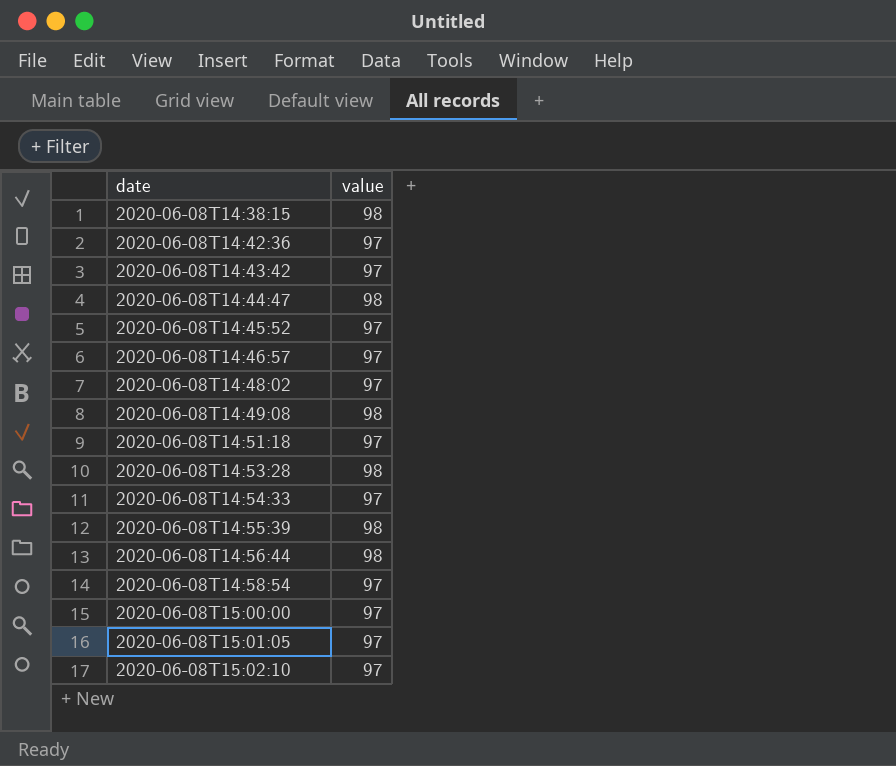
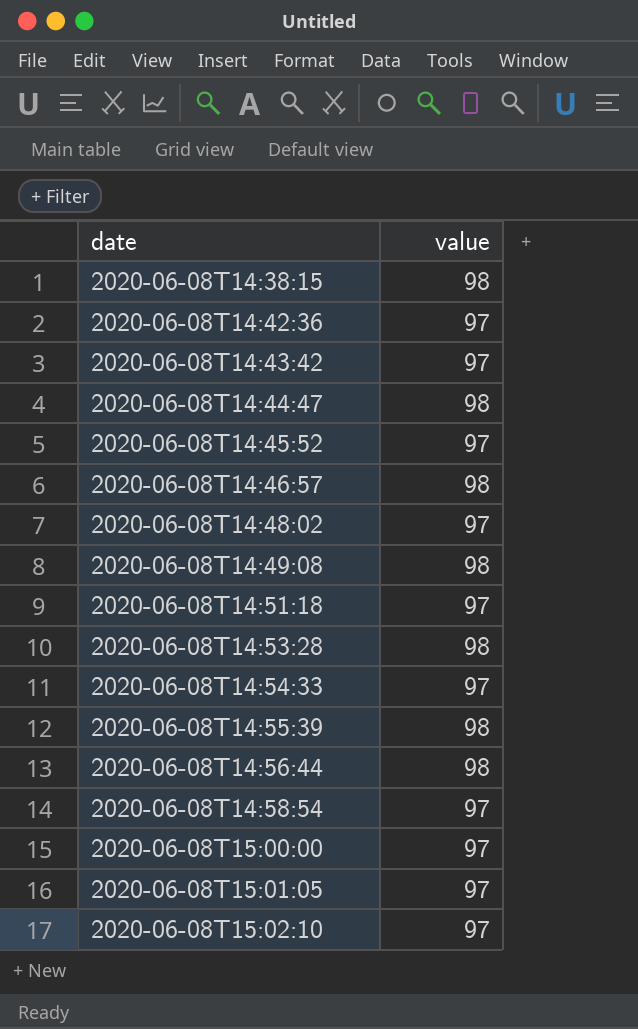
2020-06-08T14:46:57 | value: 97 -> 98

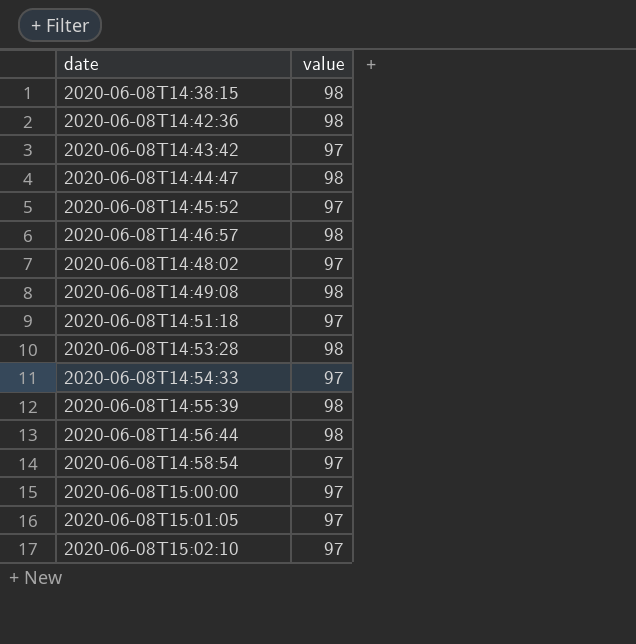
2020-06-08T14:42:36 | value: 97 -> 98

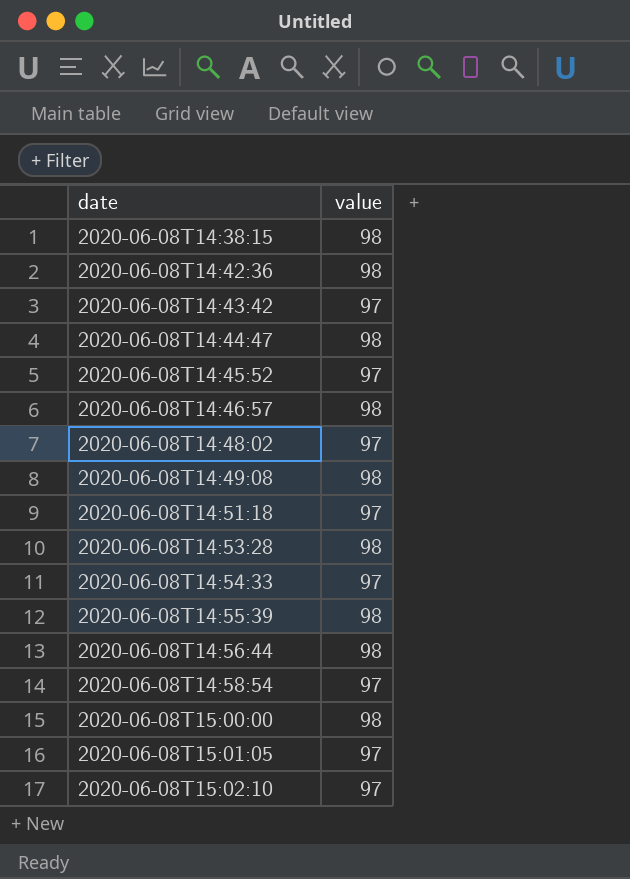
2020-06-08T15:00:00 | value: 97 -> 98

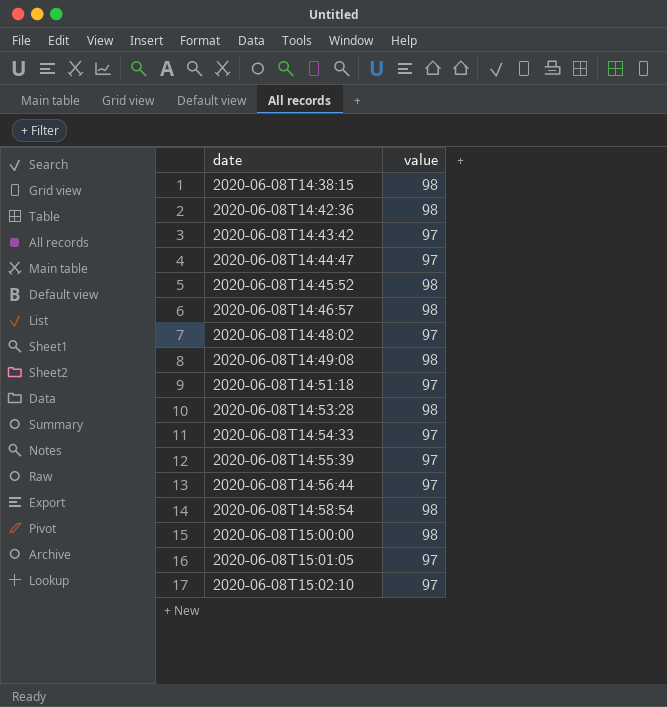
2020-06-08T14:44:47 | value: 98 -> 97
2020-06-08T14:45:52 | value: 97 -> 98
2020-06-08T14:55:39 | value: 98 -> 97
2020-06-08T14:56:44 | value: 98 -> 97
2020-06-08T14:58:54 | value: 97 -> 98

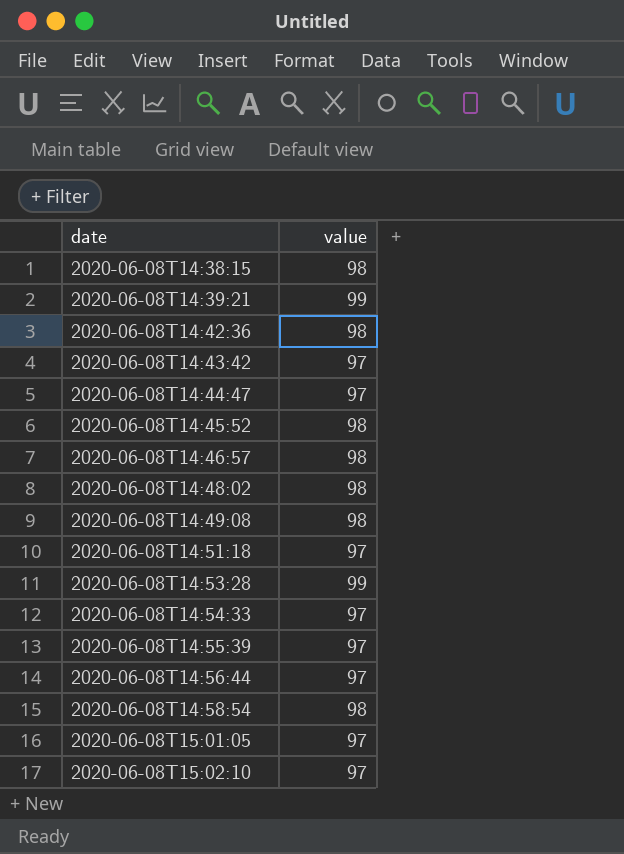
row 2020-06-08T15:00:00: 98 -> none
row 2020-06-08T14:39:21: none -> 99
2020-06-08T14:48:02 | value: 97 -> 98
2020-06-08T14:53:28 | value: 98 -> 99

